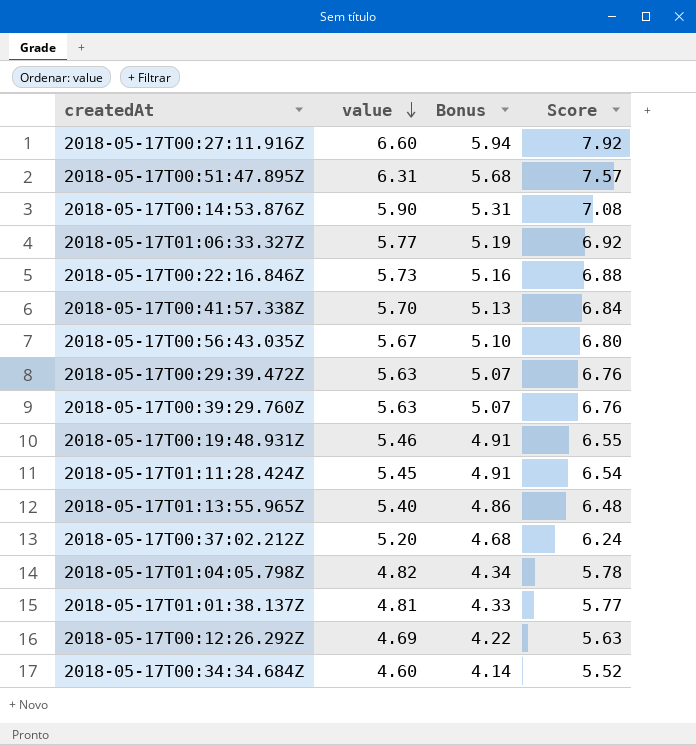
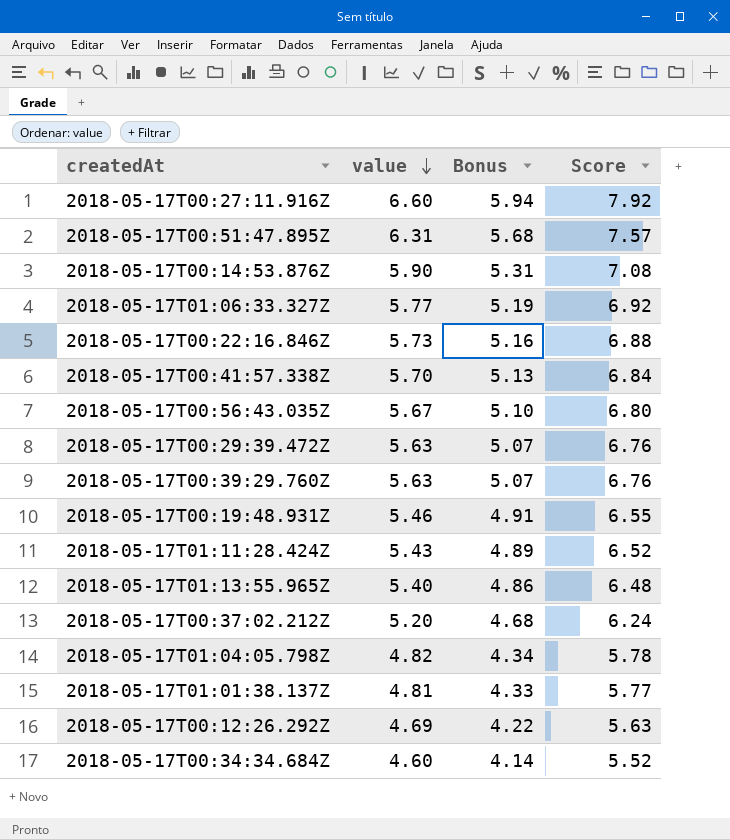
2018-05-17T01:11:28.424Z | value: 5.45 -> 5.43
2018-05-17T01:11:28.424Z | Bonus: 4.91 -> 4.89
2018-05-17T01:11:28.424Z | Score: 6.54 -> 6.52

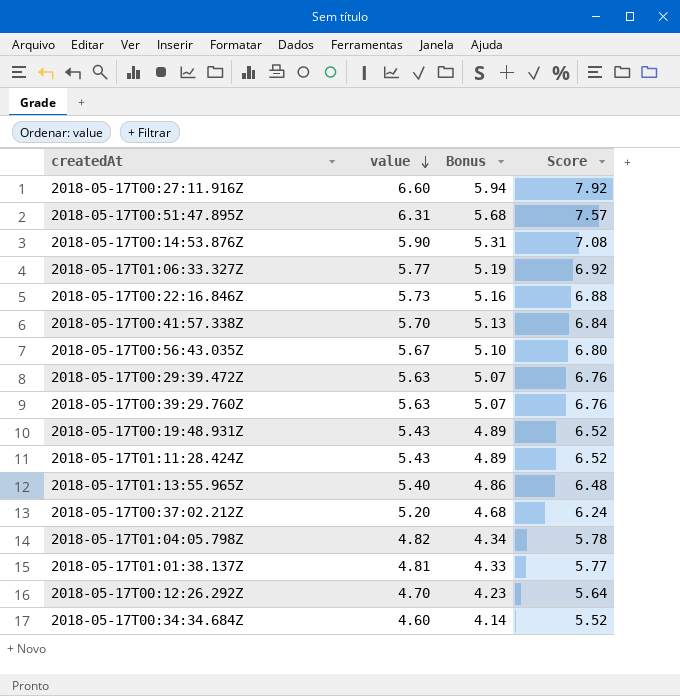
2018-05-17T00:19:48.931Z | value: 5.46 -> 5.43
2018-05-17T00:19:48.931Z | Bonus: 4.91 -> 4.89
2018-05-17T00:19:48.931Z | Score: 6.55 -> 6.52
2018-05-17T00:12:26.292Z | value: 4.69 -> 4.70
2018-05-17T00:12:26.292Z | Bonus: 4.22 -> 4.23
2018-05-17T00:12:26.292Z | Score: 5.63 -> 5.64

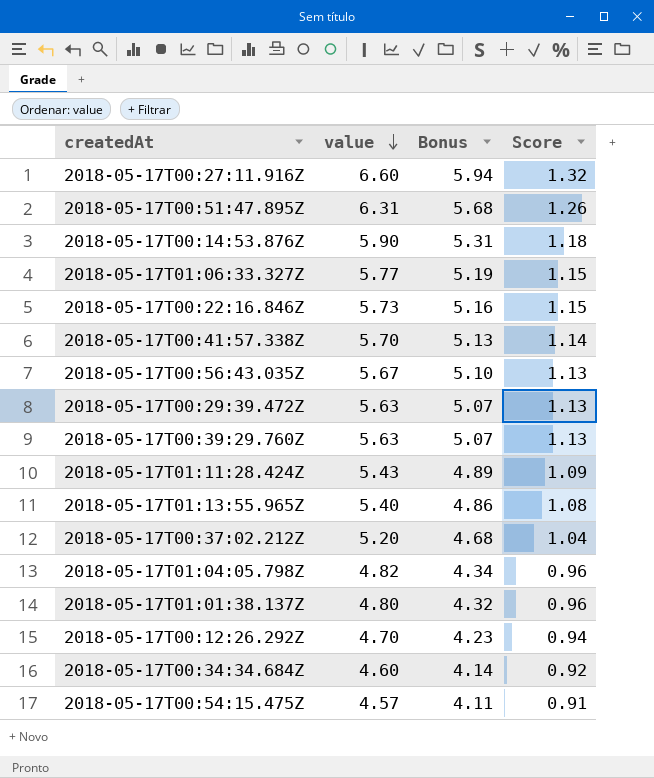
column Score | formula: [value] * 1.2 -> [value] * 0.2
row 2018-05-17T00:19:48.931Z: 5.43 | 4.89 | 6.52 -> none
2018-05-17T01:01:38.137Z | value: 4.81 -> 4.80
2018-05-17T01:01:38.137Z | Bonus: 4.33 -> 4.32
row 2018-05-17T00:54:15.475Z: none -> 4.57 | 4.11 | 0.91

